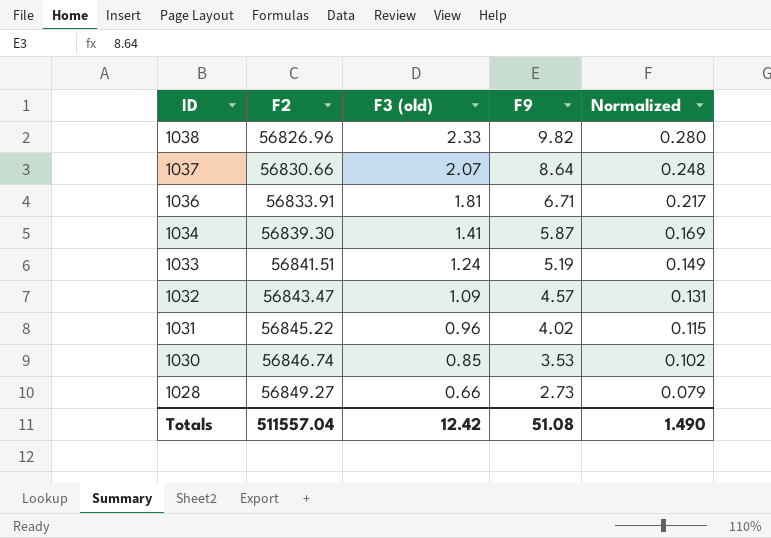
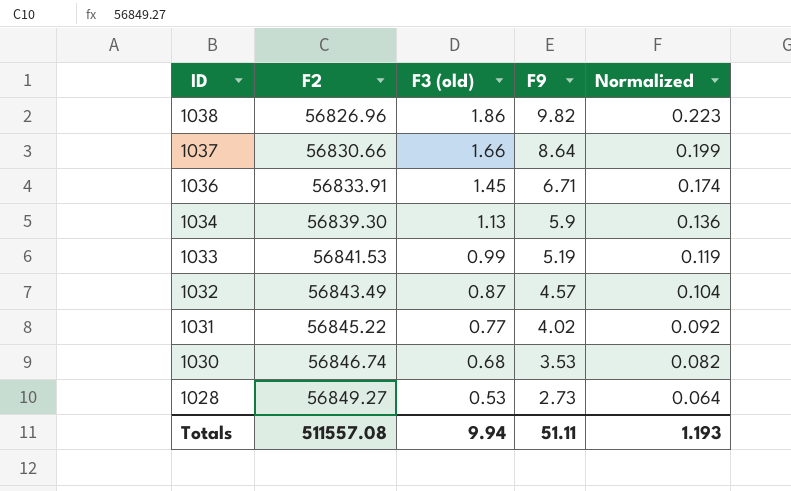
1038 | F3 (old): 2.33 -> 1.86
1038 | Normalized: 0.280 -> 0.223
1037 | F3 (old): 2.07 -> 1.66
1037 | Normalized: 0.248 -> 0.199
1036 | F3 (old): 1.81 -> 1.45
1036 | Normalized: 0.217 -> 0.174
1034 | F3 (old): 1.41 -> 1.13
1034 | F9: 5.87 -> 5.9
1034 | Normalized: 0.169 -> 0.136
1033 | F2: 56841.51 -> 56841.53
1033 | F3 (old): 1.24 -> 0.99
1033 | Normalized: 0.149 -> 0.119
1032 | F2: 56843.47 -> 56843.49
1032 | F3 (old): 1.09 -> 0.87
1032 | Normalized: 0.131 -> 0.104
1031 | F3 (old): 0.96 -> 0.77
1031 | Normalized: 0.115 -> 0.092
1030 | F3 (old): 0.85 -> 0.68
1030 | Normalized: 0.102 -> 0.082
1028 | F3 (old): 0.66 -> 0.53
1028 | Normalized: 0.079 -> 0.064
Totals | F2: 511557.04 -> 511557.08
Totals | F3 (old): 12.42 -> 9.94
Totals | F9: 51.08 -> 51.11
Totals | Normalized: 1.490 -> 1.193

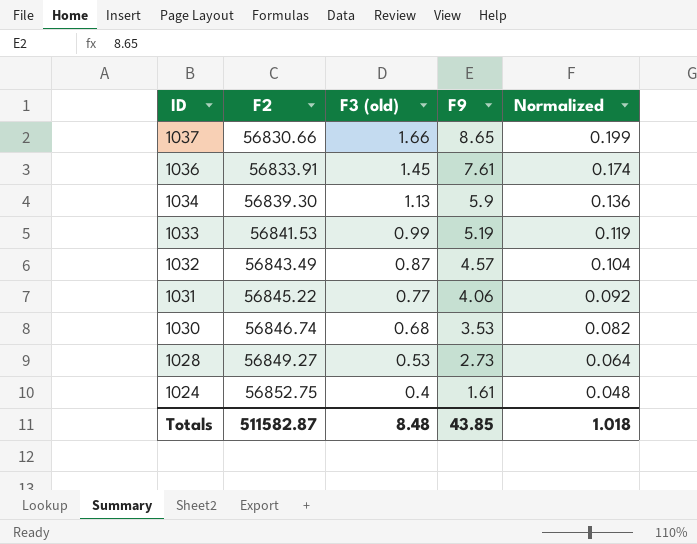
row 1038: 56826.96 | 1.86 | 9.82 | 0.223 -> none
1037 | F9: 8.64 -> 8.65
1036 | F9: 6.71 -> 7.61
1031 | F9: 4.02 -> 4.06
row 1024: none -> 56852.75 | 0.4 | 1.61 | 0.048
Totals | F2: 511557.08 -> 511582.87
Totals | F3 (old): 9.94 -> 8.48
Totals | F9: 51.11 -> 43.85
Totals | Normalized: 1.193 -> 1.018

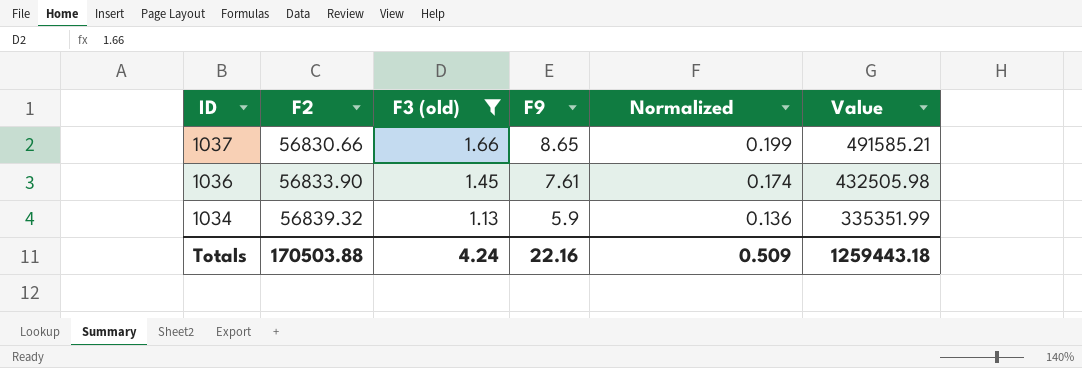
filter: none -> F3 (old) >= 1.13
column Value | formula: none -> [F2] * [F9]
1036 | F2: 56833.91 -> 56833.90
1034 | F2: 56839.30 -> 56839.32
Totals | F2: 511582.87 -> 170503.88
Totals | F3 (old): 8.48 -> 4.24
Totals | F9: 43.85 -> 22.16
Totals | Normalized: 1.018 -> 0.509

